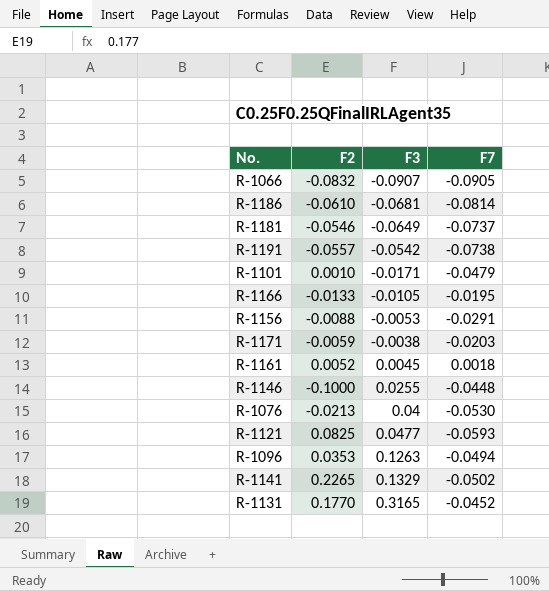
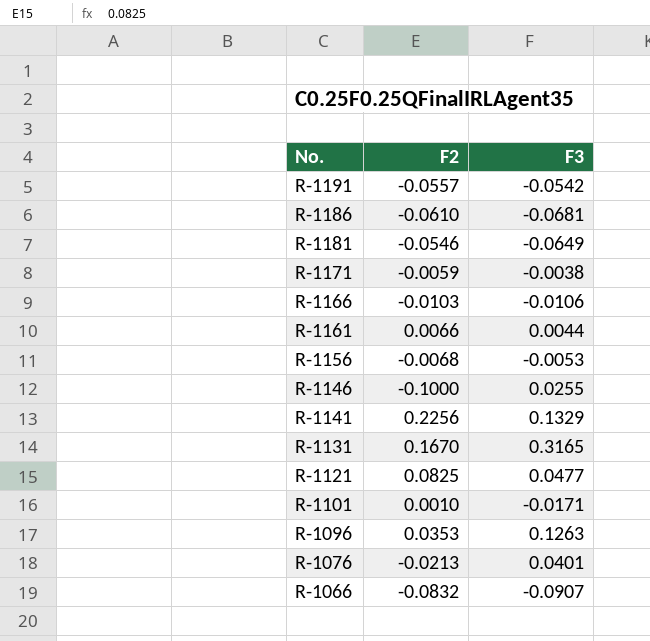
row order: F3 ascending -> No. descending
column F7 | position: 4 -> none
R-1166 | F2: -0.0133 -> -0.0103
R-1166 | F3: -0.0105 -> -0.0106
R-1161 | F2: 0.0052 -> 0.0066
R-1161 | F3: 0.0045 -> 0.0044
R-1156 | F2: -0.0088 -> -0.0068
R-1141 | F2: 0.2265 -> 0.2256
R-1131 | F2: 0.1770 -> 0.1670
R-1076 | F3: 0.04 -> 0.0401

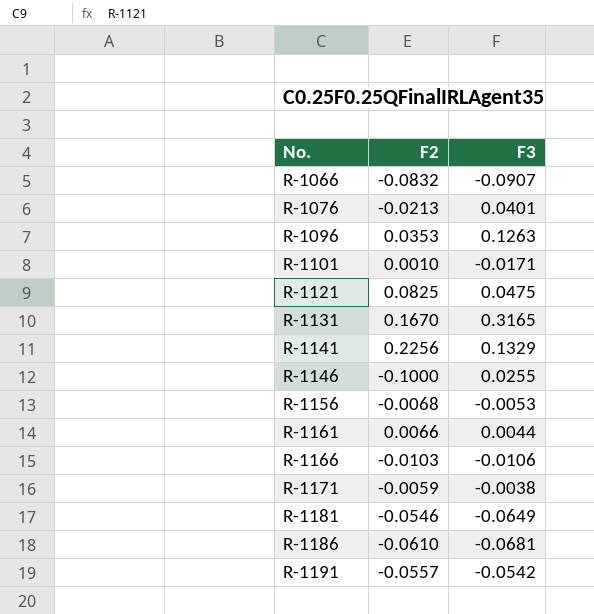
row order: No. descending -> No. ascending
R-1121 | F3: 0.0477 -> 0.0475

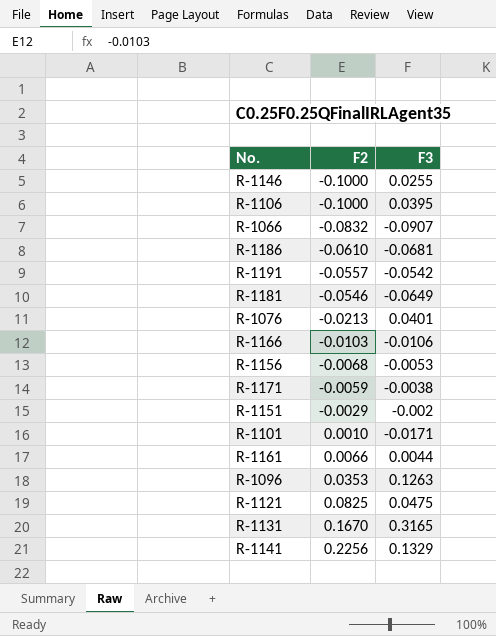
row order: No. ascending -> F2 ascending
row R-1106: none -> -0.1000 | 0.0395
row R-1151: none -> -0.0029 | -0.002

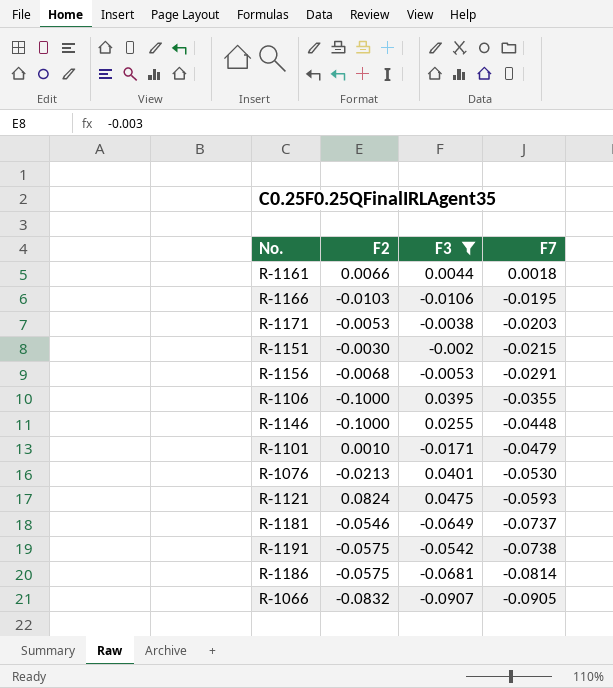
filter: none -> F3 <= 0.0475
row order: F2 ascending -> F7 descending
column F7 | position: none -> 4
R-1171 | F2: -0.0059 -> -0.0053
R-1151 | F2: -0.0029 -> -0.0030
R-1121 | F2: 0.0825 -> 0.0824
R-1191 | F2: -0.0557 -> -0.0575
R-1186 | F2: -0.0610 -> -0.0575

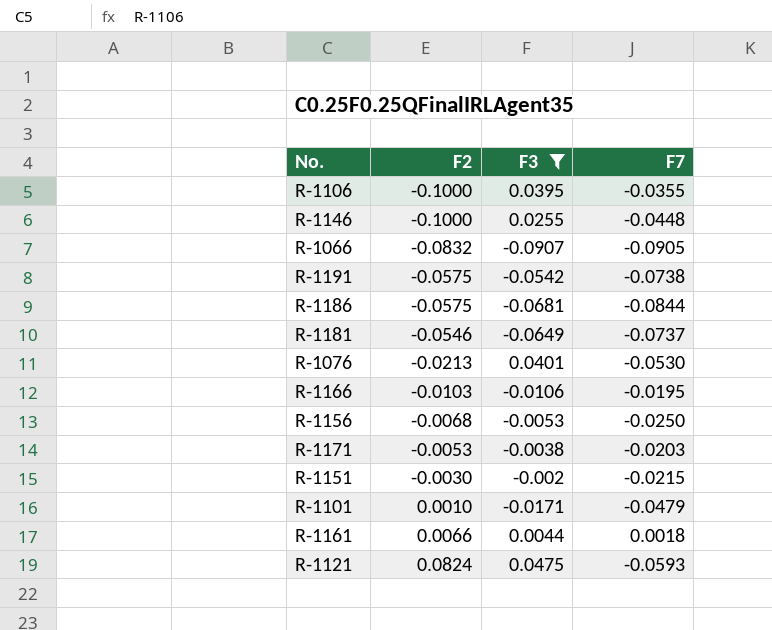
row order: F7 descending -> F2 ascending
R-1186 | F7: -0.0814 -> -0.0844
R-1156 | F7: -0.0291 -> -0.0250

